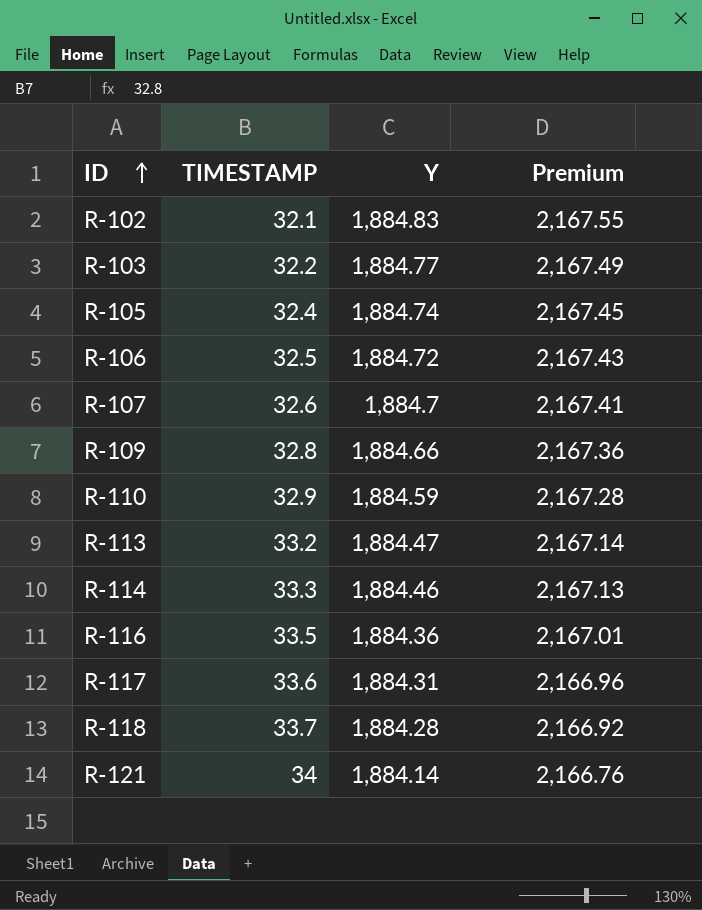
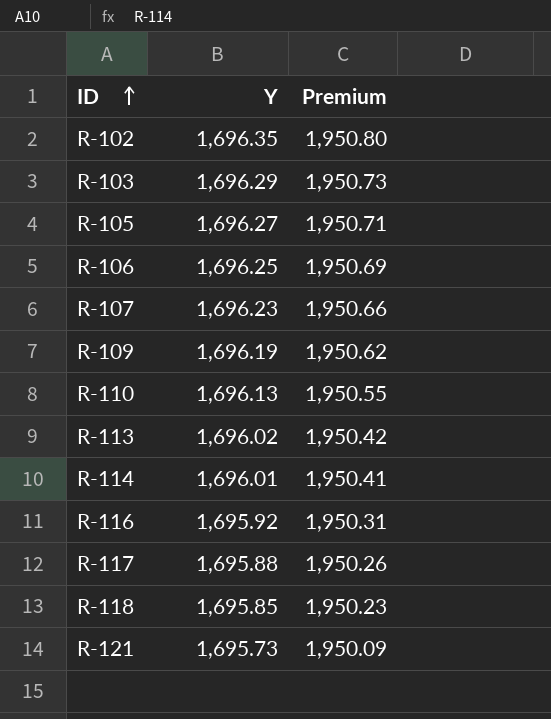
column TIMESTAMP | position: 2 -> none
R-102 | Y: 1,884.83 -> 1,696.35
R-102 | Premium: 2,167.55 -> 1,950.80
R-103 | Y: 1,884.77 -> 1,696.29
R-103 | Premium: 2,167.49 -> 1,950.73
R-105 | Y: 1,884.74 -> 1,696.27
R-105 | Premium: 2,167.45 -> 1,950.71
R-106 | Y: 1,884.72 -> 1,696.25
R-106 | Premium: 2,167.43 -> 1,950.69
R-107 | Y: 1,884.7 -> 1,696.23
R-107 | Premium: 2,167.41 -> 1,950.66
R-109 | Y: 1,884.66 -> 1,696.19
R-109 | Premium: 2,167.36 -> 1,950.62
R-110 | Y: 1,884.59 -> 1,696.13
R-110 | Premium: 2,167.28 -> 1,950.55
R-113 | Y: 1,884.47 -> 1,696.02
R-113 | Premium: 2,167.14 -> 1,950.42
R-114 | Y: 1,884.46 -> 1,696.01
R-114 | Premium: 2,167.13 -> 1,950.41
R-116 | Y: 1,884.36 -> 1,695.92
R-116 | Premium: 2,167.01 -> 1,950.31
R-117 | Y: 1,884.31 -> 1,695.88
R-117 | Premium: 2,166.96 -> 1,950.26
R-118 | Y: 1,884.28 -> 1,695.85
R-118 | Premium: 2,166.92 -> 1,950.23
R-121 | Y: 1,884.14 -> 1,695.73
R-121 | Premium: 2,166.76 -> 1,950.09

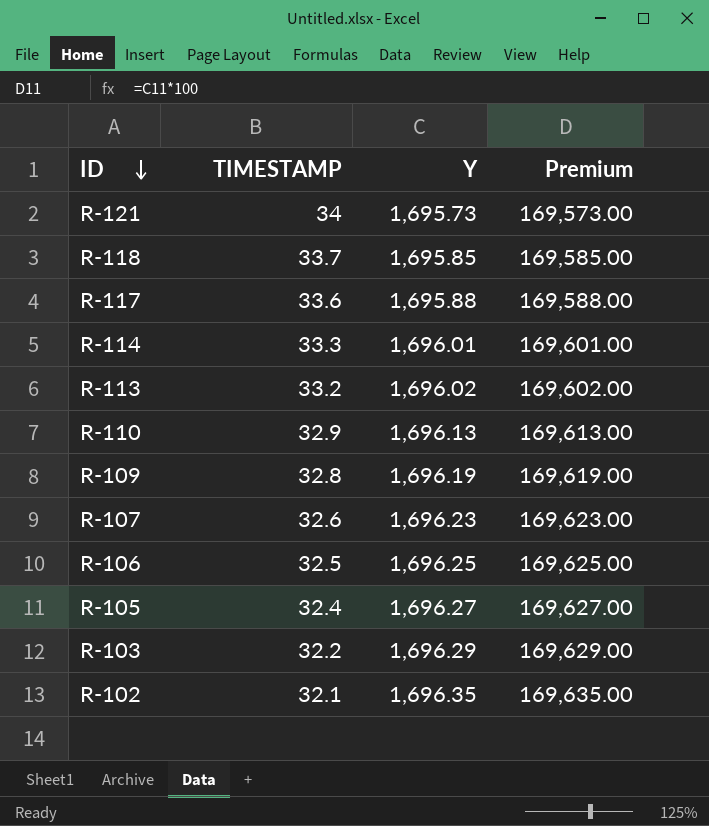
row order: ID ascending -> ID descending
column TIMESTAMP | position: none -> 2
column Premium | formula: [Y] * 1.15 -> [Y] * 100
row R-116: 1,695.92 | 1,950.31 -> none

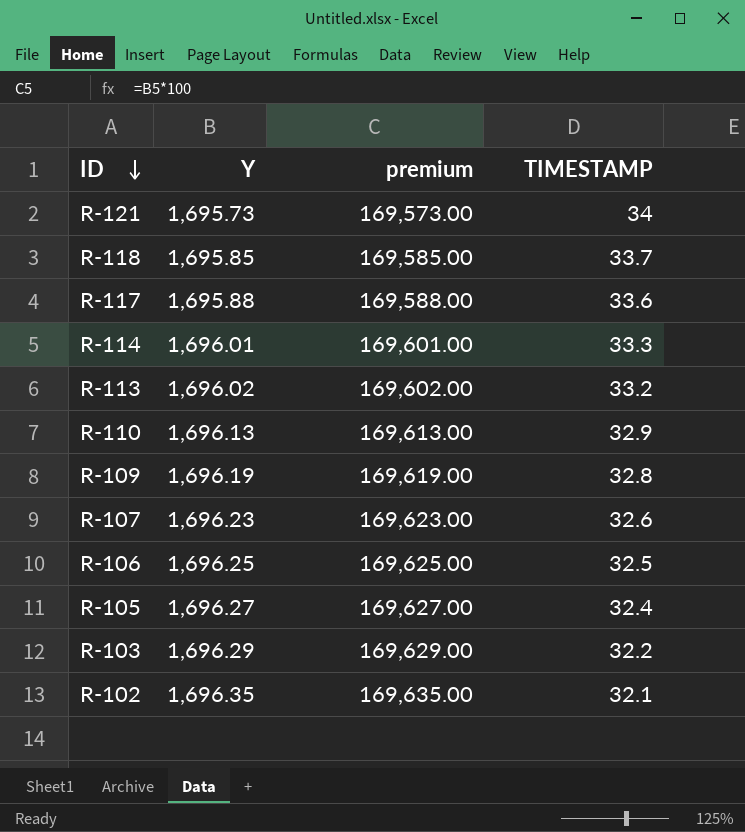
column name: Premium -> premium
column TIMESTAMP | position: 2 -> 4

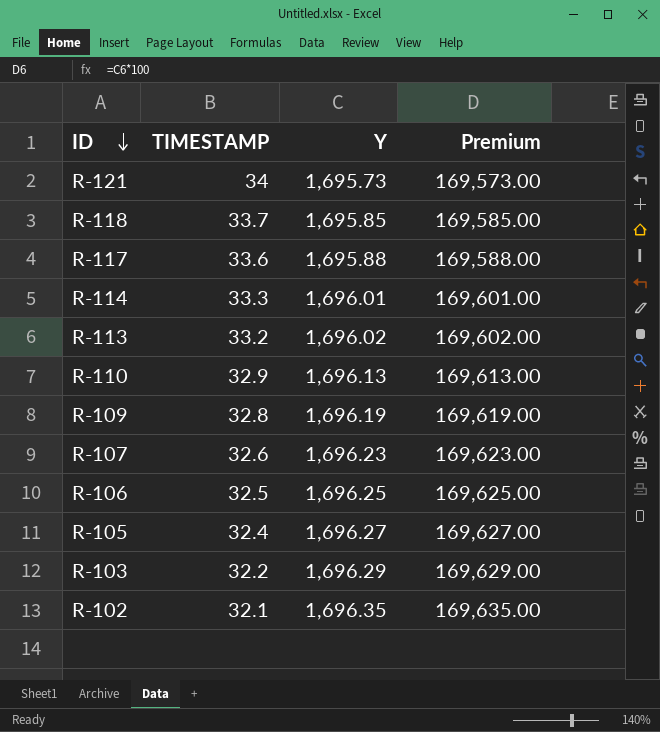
column TIMESTAMP | position: 4 -> 2
column name: premium -> Premium

